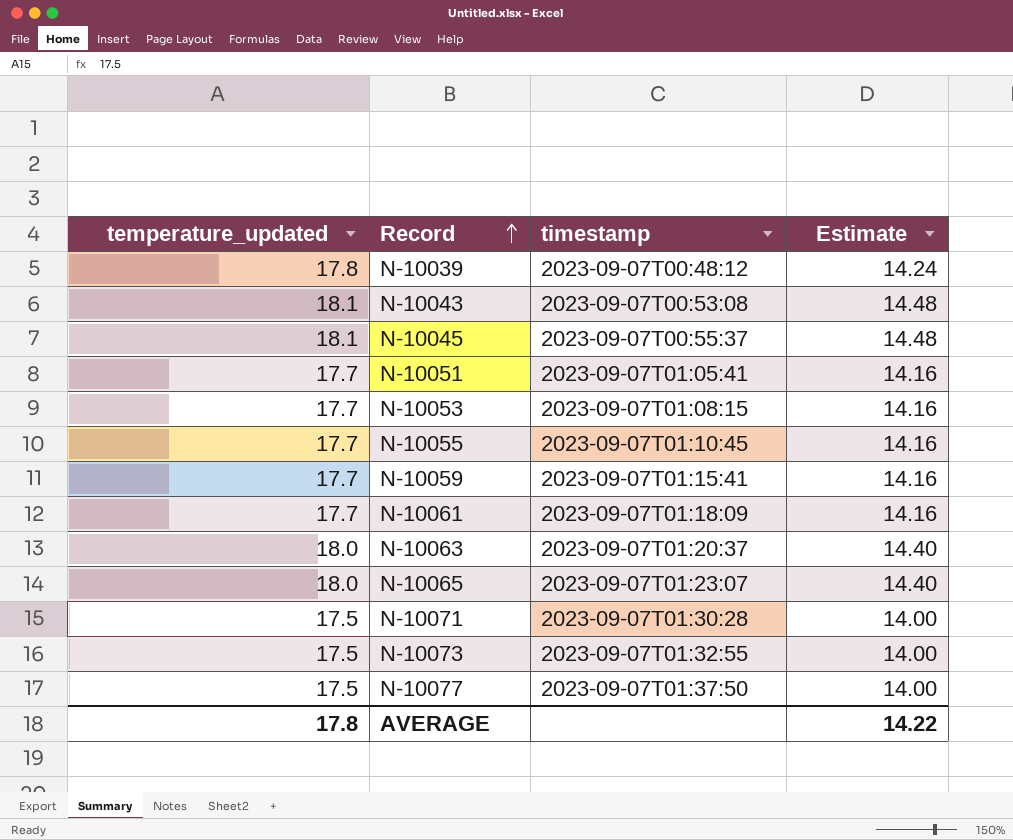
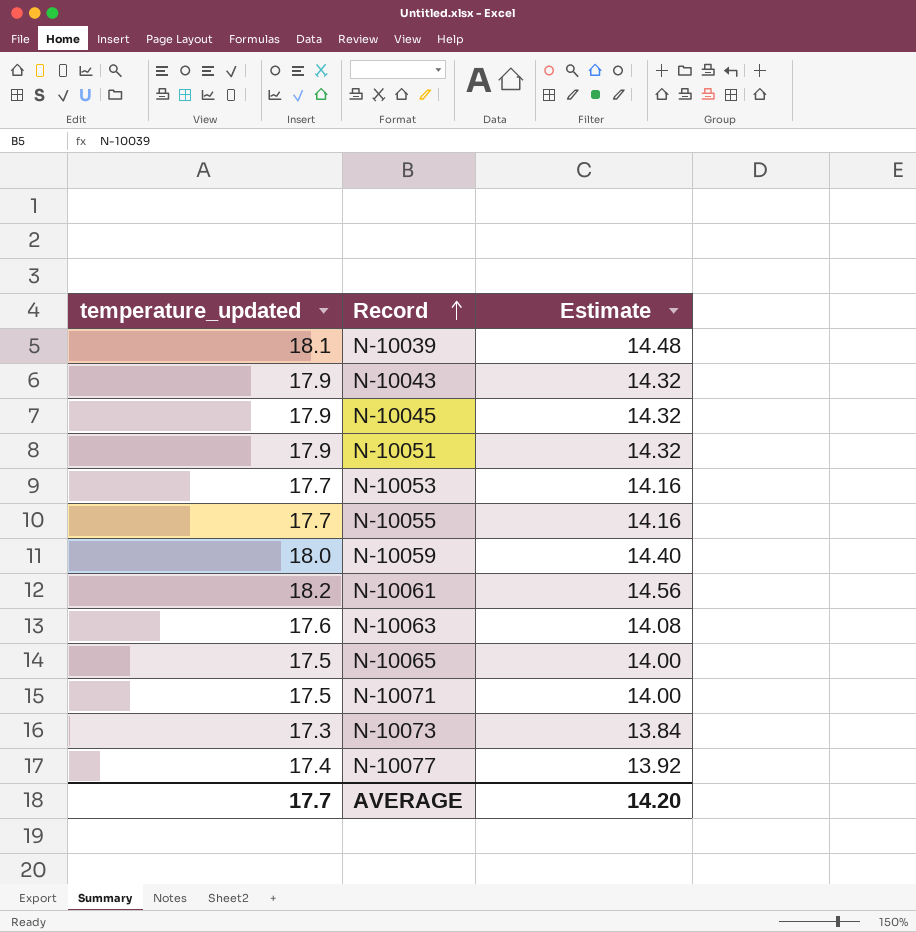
column timestamp | position: 3 -> none
N-10039 | temperature_updated: 17.8 -> 18.1
N-10039 | Estimate: 14.24 -> 14.48
N-10043 | temperature_updated: 18.1 -> 17.9
N-10043 | Estimate: 14.48 -> 14.32
N-10045 | temperature_updated: 18.1 -> 17.9
N-10045 | Estimate: 14.48 -> 14.32
N-10051 | temperature_updated: 17.7 -> 17.9
N-10051 | Estimate: 14.16 -> 14.32
N-10059 | temperature_updated: 17.7 -> 18.0
N-10059 | Estimate: 14.16 -> 14.40
N-10061 | temperature_updated: 17.7 -> 18.2
N-10061 | Estimate: 14.16 -> 14.56
N-10063 | temperature_updated: 18.0 -> 17.6
N-10063 | Estimate: 14.40 -> 14.08
N-10065 | temperature_updated: 18.0 -> 17.5
N-10065 | Estimate: 14.40 -> 14.00
N-10073 | temperature_updated: 17.5 -> 17.3
N-10073 | Estimate: 14.00 -> 13.84
N-10077 | temperature_updated: 17.5 -> 17.4
N-10077 | Estimate: 14.00 -> 13.92
AVERAGE | temperature_updated: 17.8 -> 17.7
AVERAGE | Estimate: 14.22 -> 14.20

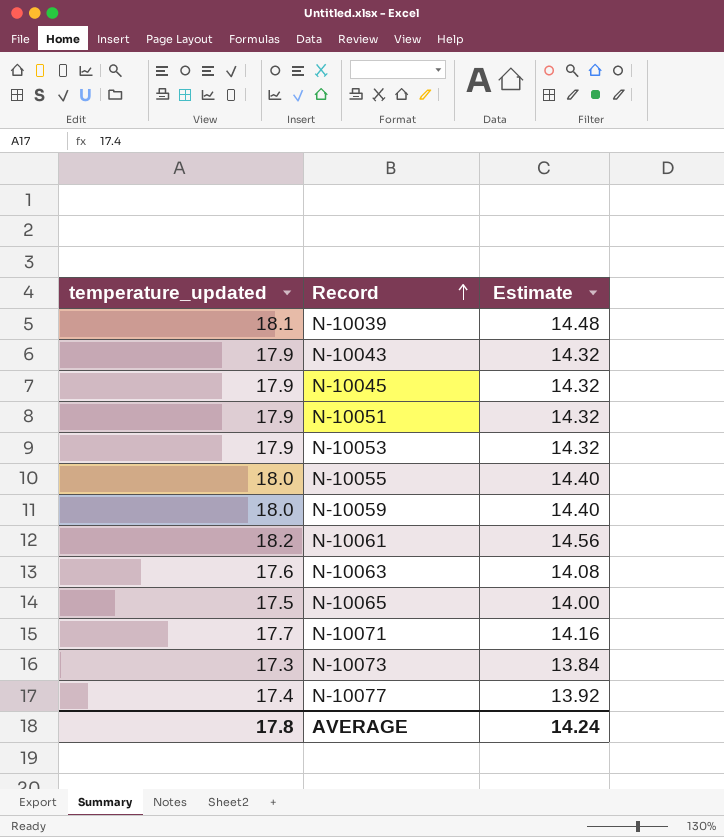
N-10053 | temperature_updated: 17.7 -> 17.9
N-10053 | Estimate: 14.16 -> 14.32
N-10055 | temperature_updated: 17.7 -> 18.0
N-10055 | Estimate: 14.16 -> 14.40
N-10071 | temperature_updated: 17.5 -> 17.7
N-10071 | Estimate: 14.00 -> 14.16
AVERAGE | temperature_updated: 17.7 -> 17.8
AVERAGE | Estimate: 14.20 -> 14.24

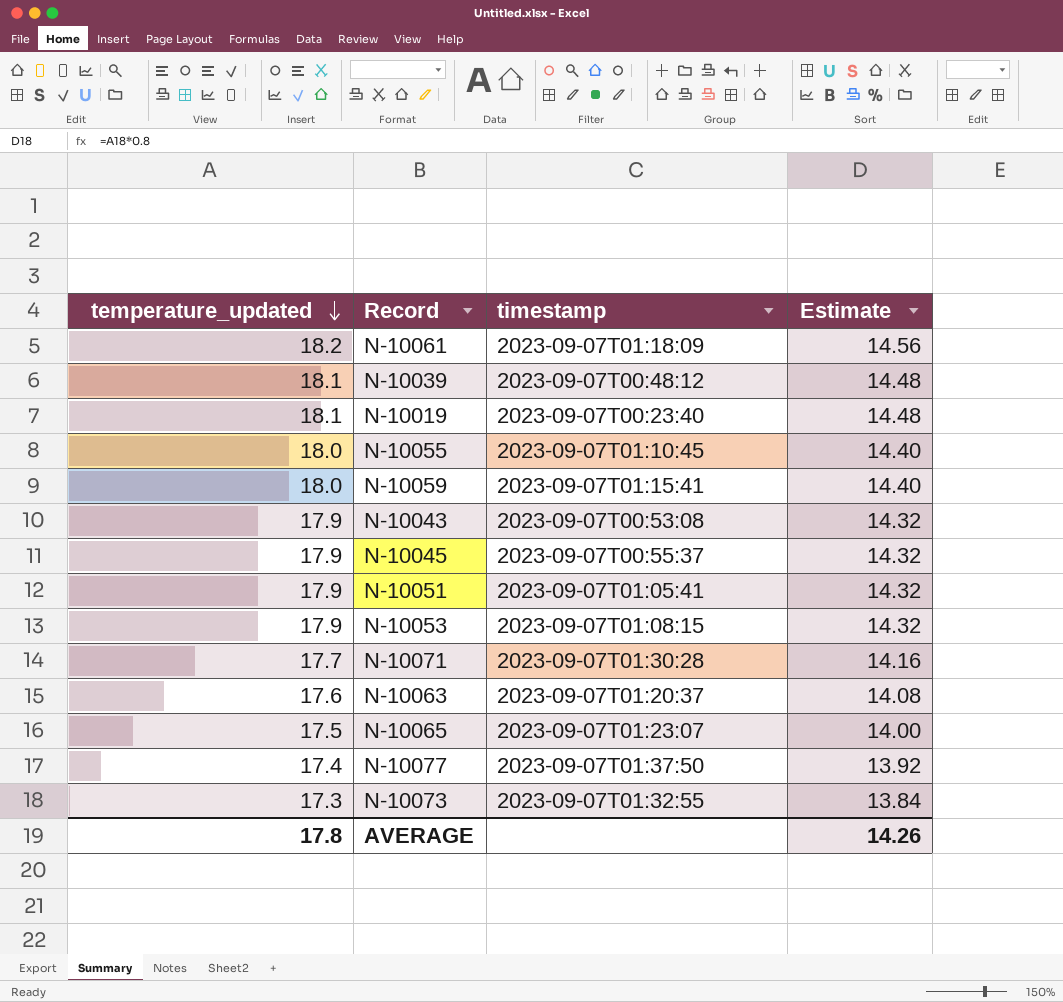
row order: Record ascending -> temperature_updated descending
column timestamp | position: none -> 3
row N-10019: none -> 18.1 | 2023-09-07T00:23:40 | 14.48
AVERAGE | Estimate: 14.24 -> 14.26

